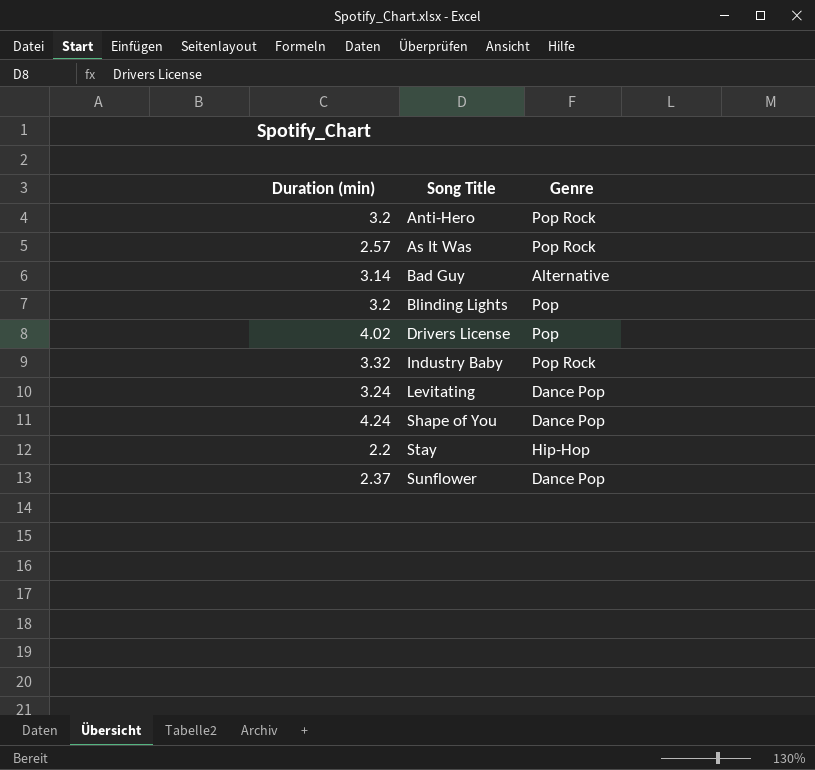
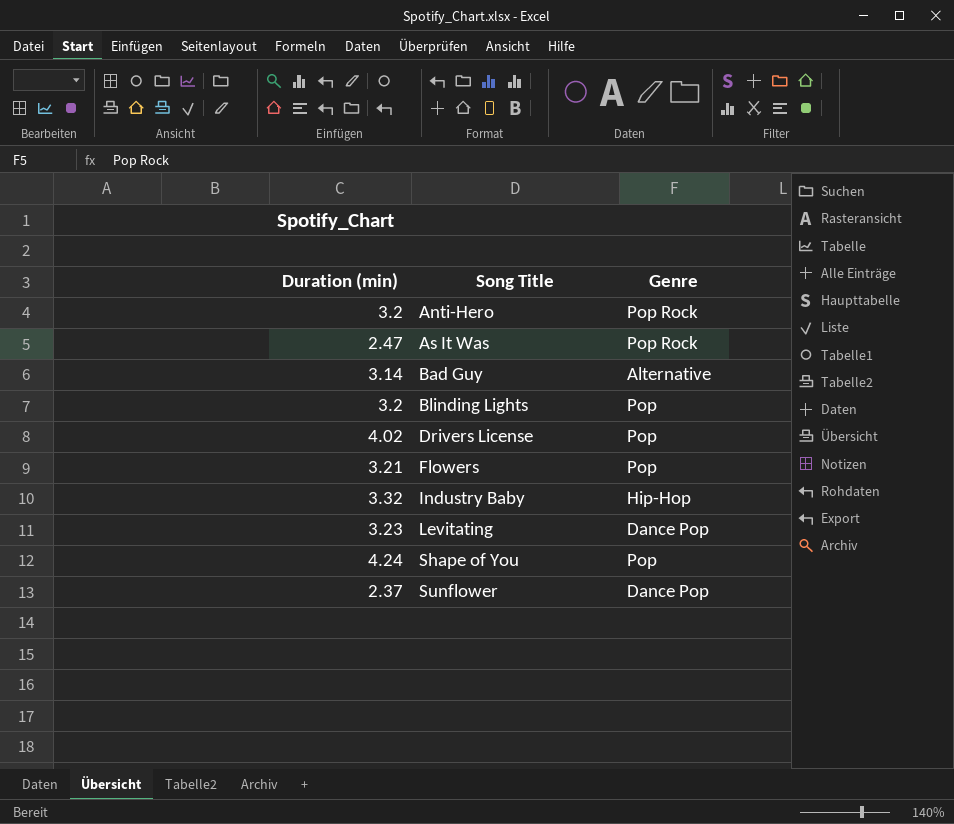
row Stay: 2.2 | Hip-Hop -> none
As It Was | Duration (min): 2.57 -> 2.47
row Flowers: none -> 3.21 | Pop
Industry Baby | Genre: Pop Rock -> Hip-Hop
Levitating | Duration (min): 3.24 -> 3.23
Shape of You | Genre: Dance Pop -> Pop

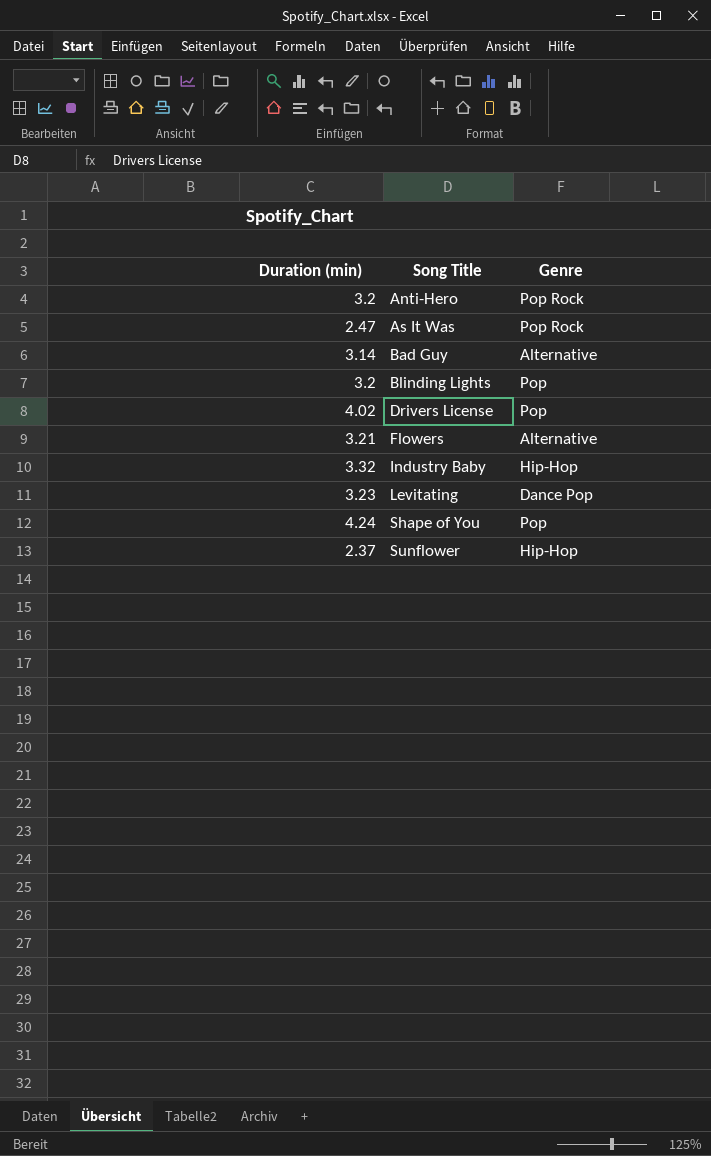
Flowers | Genre: Pop -> Alternative
Sunflower | Genre: Dance Pop -> Hip-Hop

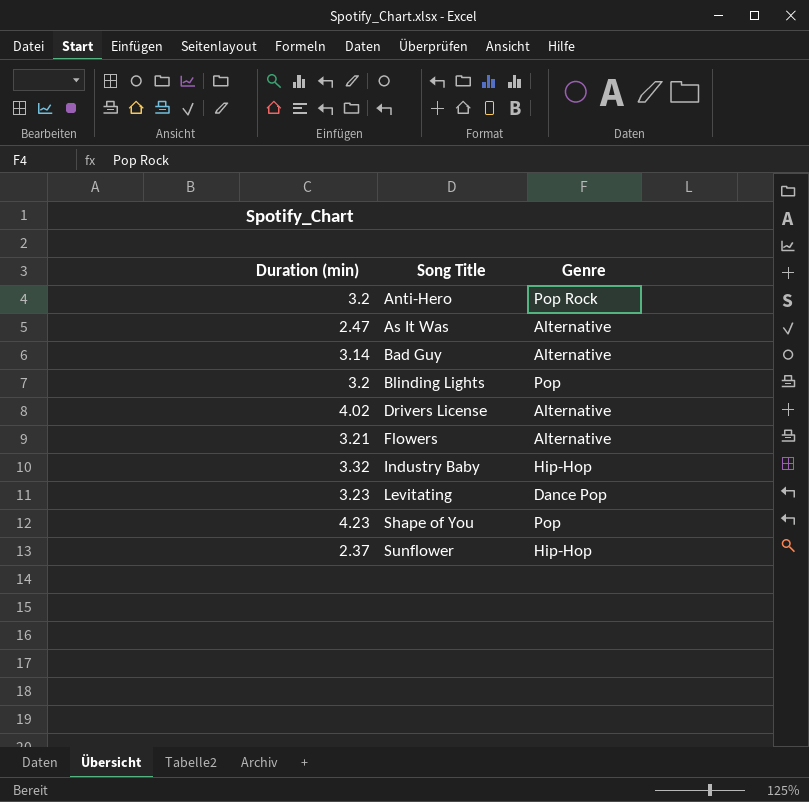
As It Was | Genre: Pop Rock -> Alternative
Drivers License | Genre: Pop -> Alternative
Shape of You | Duration (min): 4.24 -> 4.23

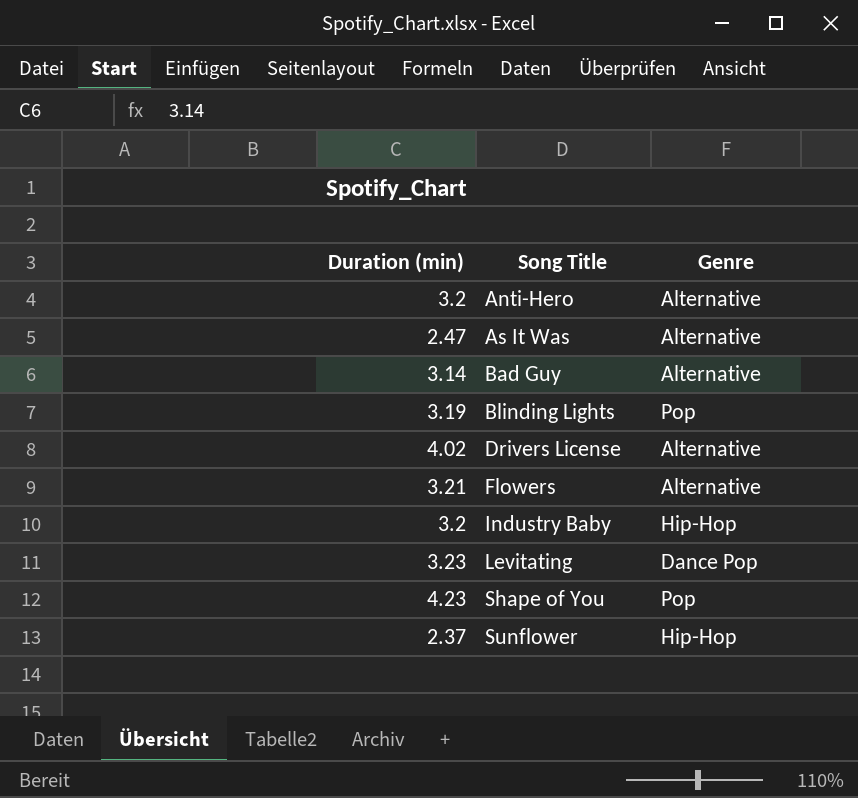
Anti-Hero | Genre: Pop Rock -> Alternative
Blinding Lights | Duration (min): 3.2 -> 3.19
Industry Baby | Duration (min): 3.32 -> 3.2

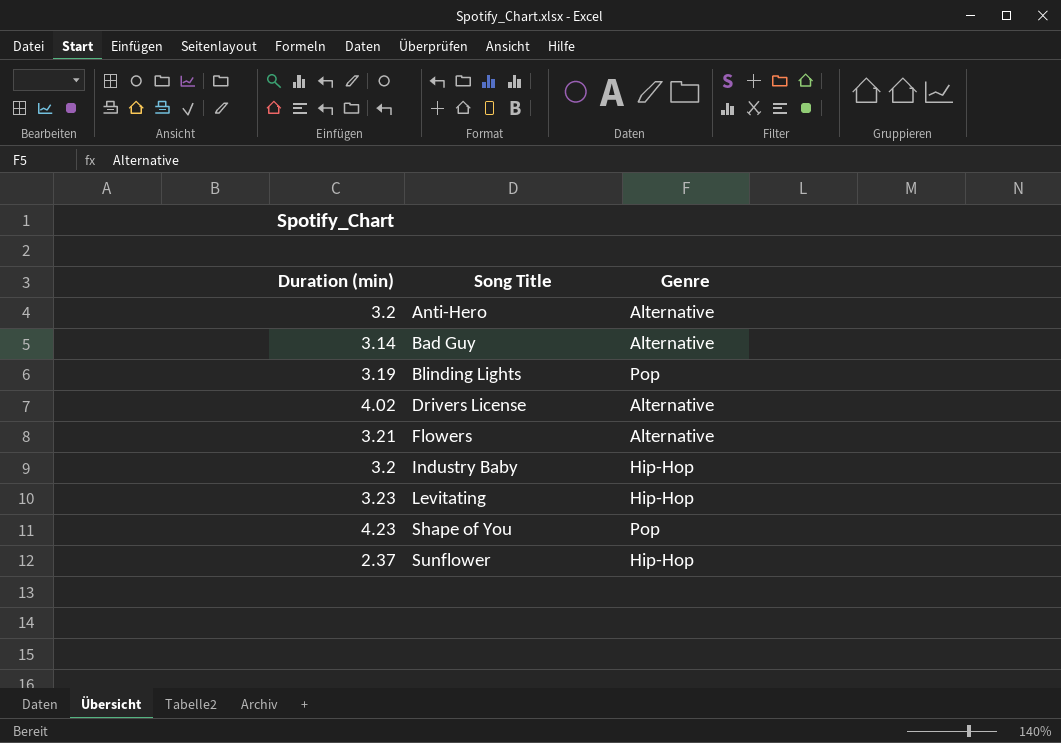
row As It Was: 2.47 | Alternative -> none
Levitating | Genre: Dance Pop -> Hip-Hop

